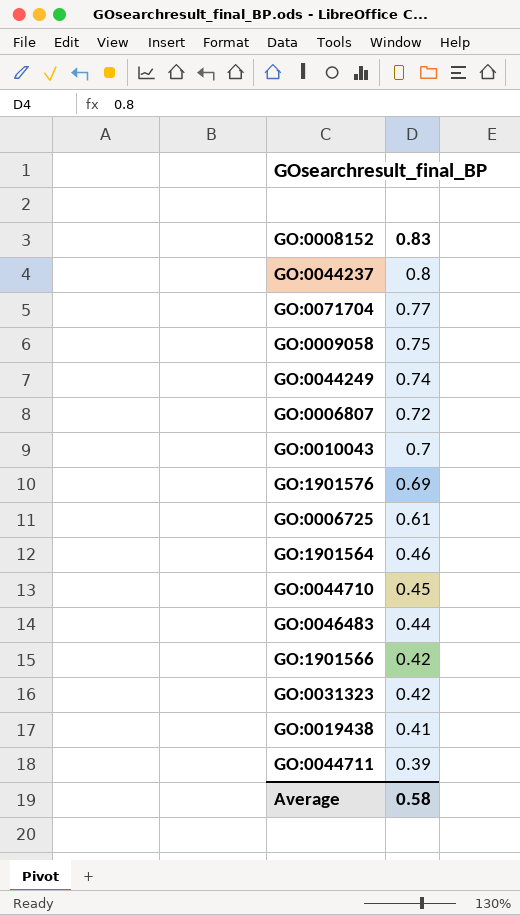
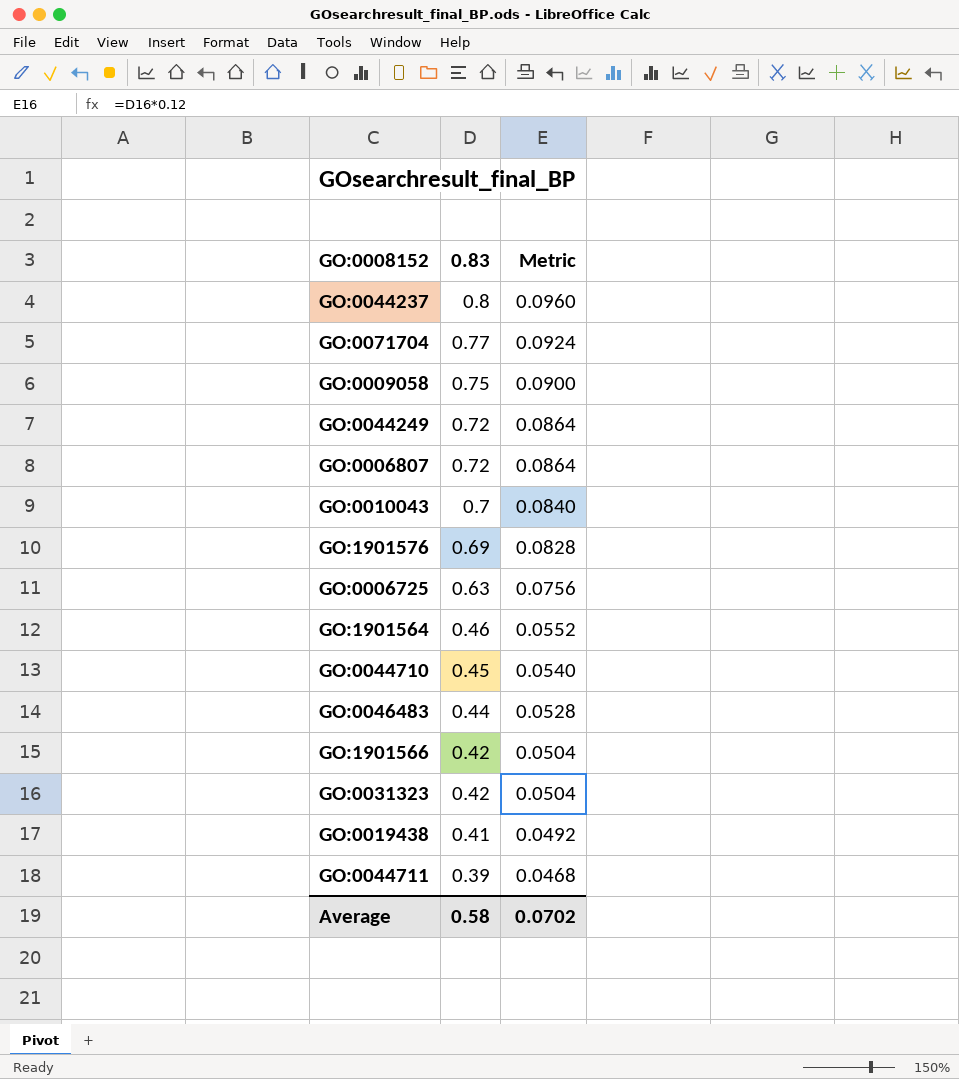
column Metric | formula: none -> [0.83] * 0.12
GO:0044249 | 0.83: 0.74 -> 0.72
GO:0006725 | 0.83: 0.61 -> 0.63

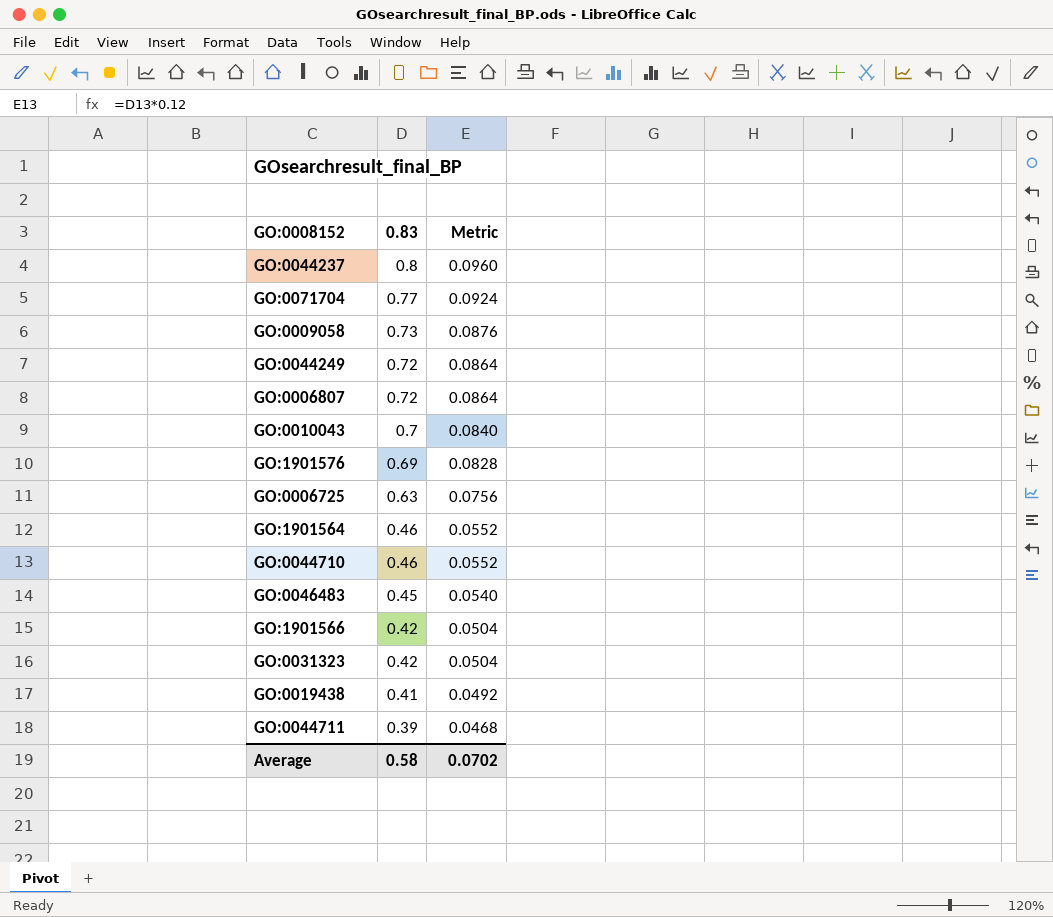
GO:0009058 | 0.83: 0.75 -> 0.73
GO:0009058 | Metric: 0.0900 -> 0.0876
GO:0044710 | 0.83: 0.45 -> 0.46
GO:0044710 | Metric: 0.0540 -> 0.0552
GO:0046483 | 0.83: 0.44 -> 0.45
GO:0046483 | Metric: 0.0528 -> 0.0540

